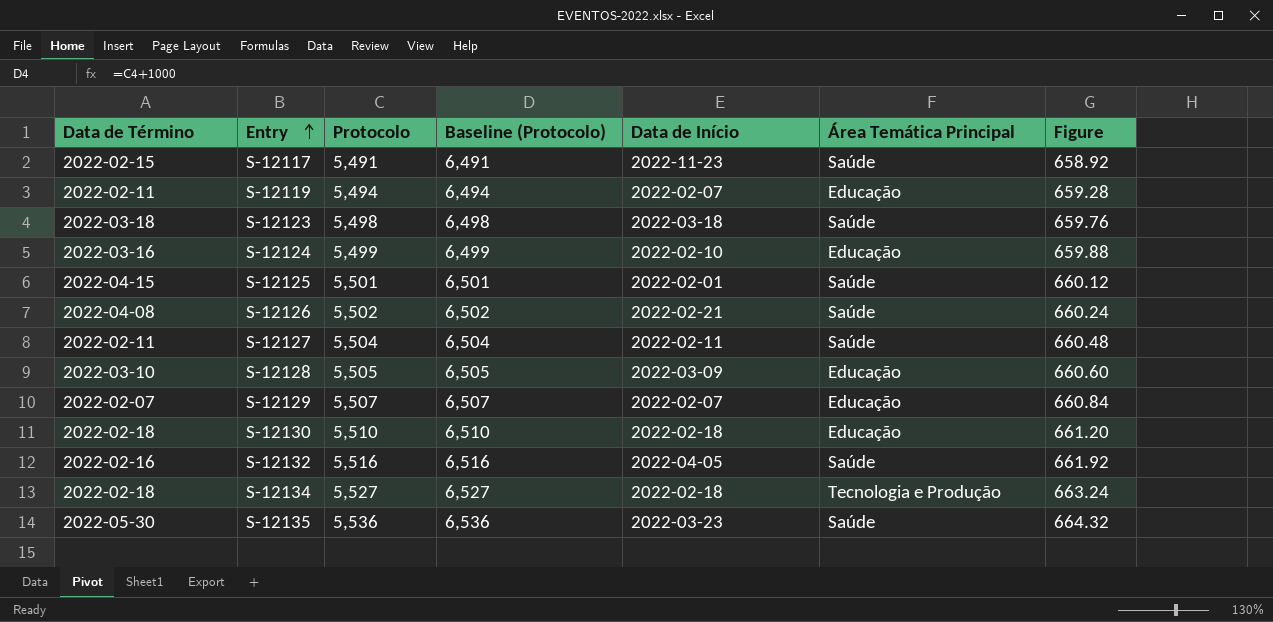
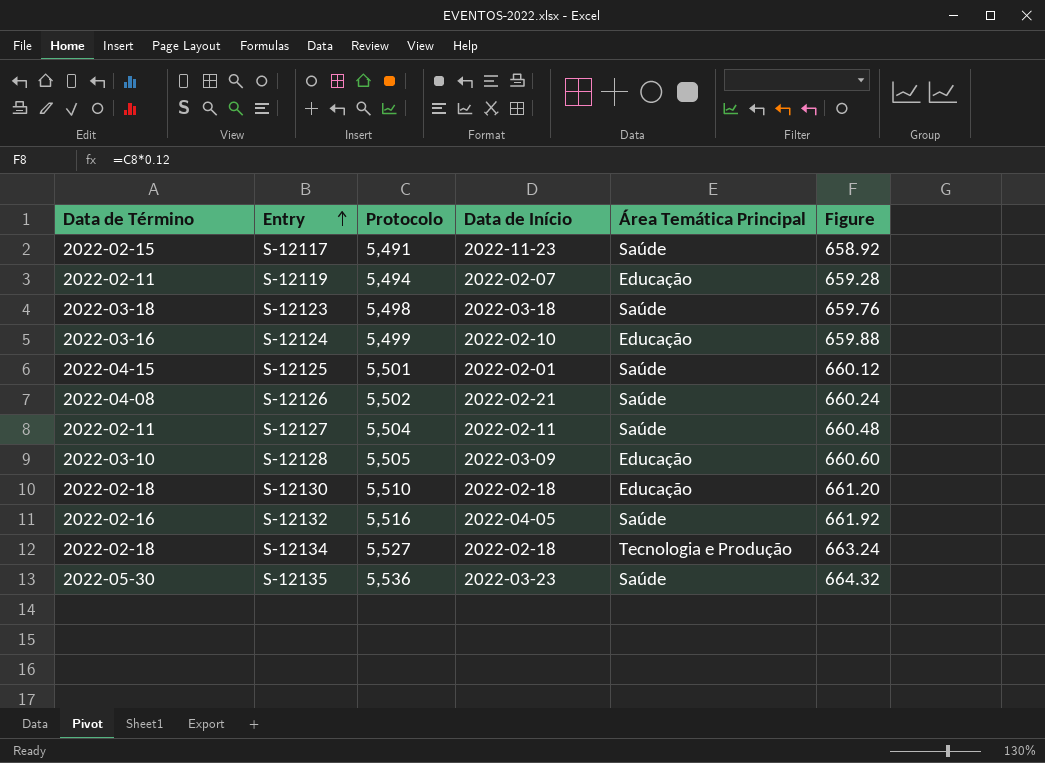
column Baseline (Protocolo) | formula: [Protocolo] + 1000 -> none
row S-12129: 2022-02-07 | 5,507 | 6,507 | 2022-02-07 | Educação | 660.84 -> none

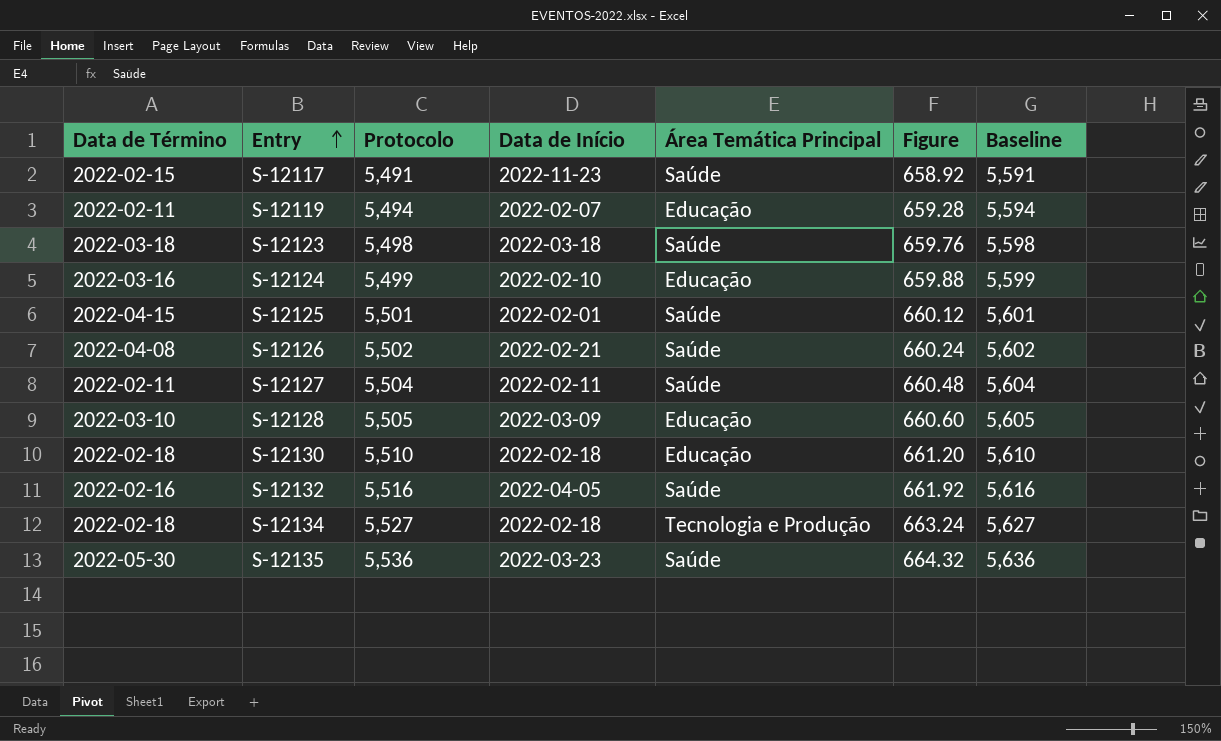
column Baseline | formula: none -> [Protocolo] + 100

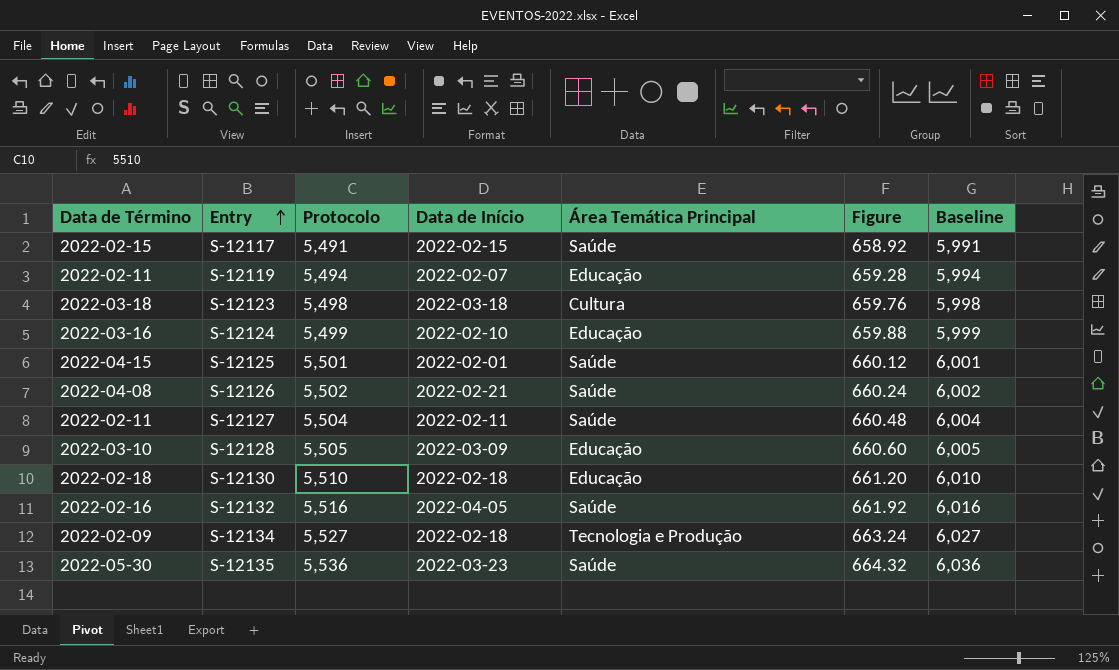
column Baseline | formula: [Protocolo] + 100 -> [Protocolo] + 500
S-12117 | Data de Início: 2022-11-23 -> 2022-02-15
S-12123 | Área Temática Principal: Saúde -> Cultura
S-12134 | Data de Término: 2022-02-18 -> 2022-02-09

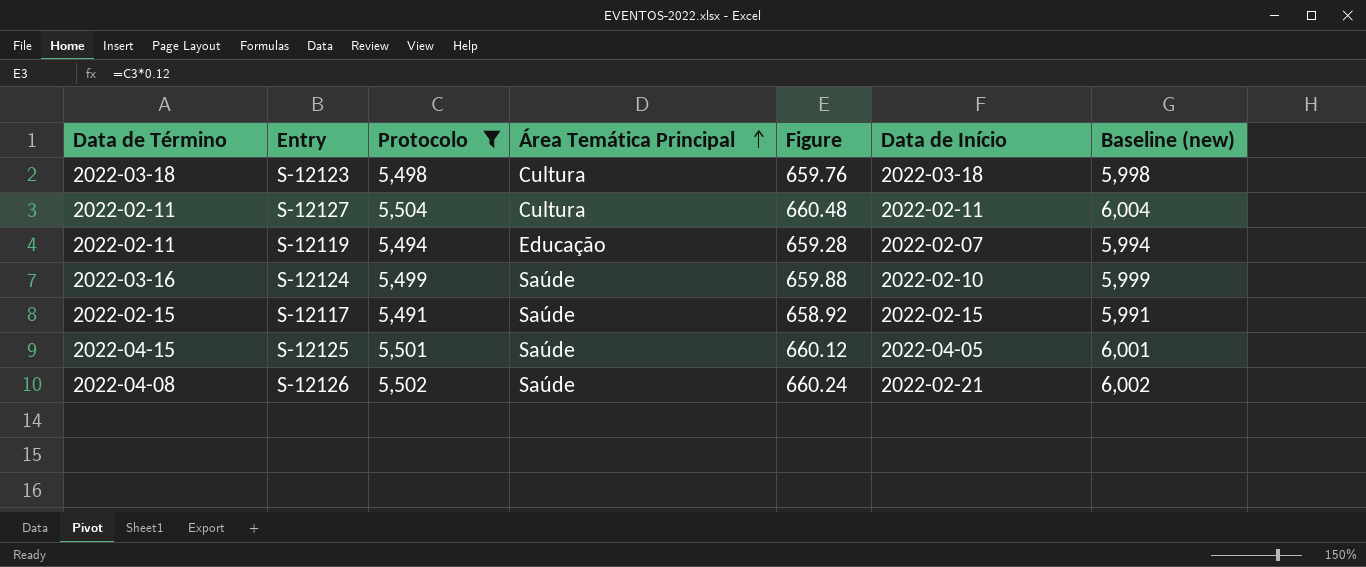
filter: none -> Protocolo <= 5,504
row order: Entry ascending -> Área Temática Principal ascending
column Data de Início | position: 4 -> 6
column name: Baseline -> Baseline (new)
S-12127 | Área Temática Principal: Saúde -> Cultura
S-12124 | Área Temática Principal: Educação -> Saúde
S-12125 | Data de Início: 2022-02-01 -> 2022-04-05

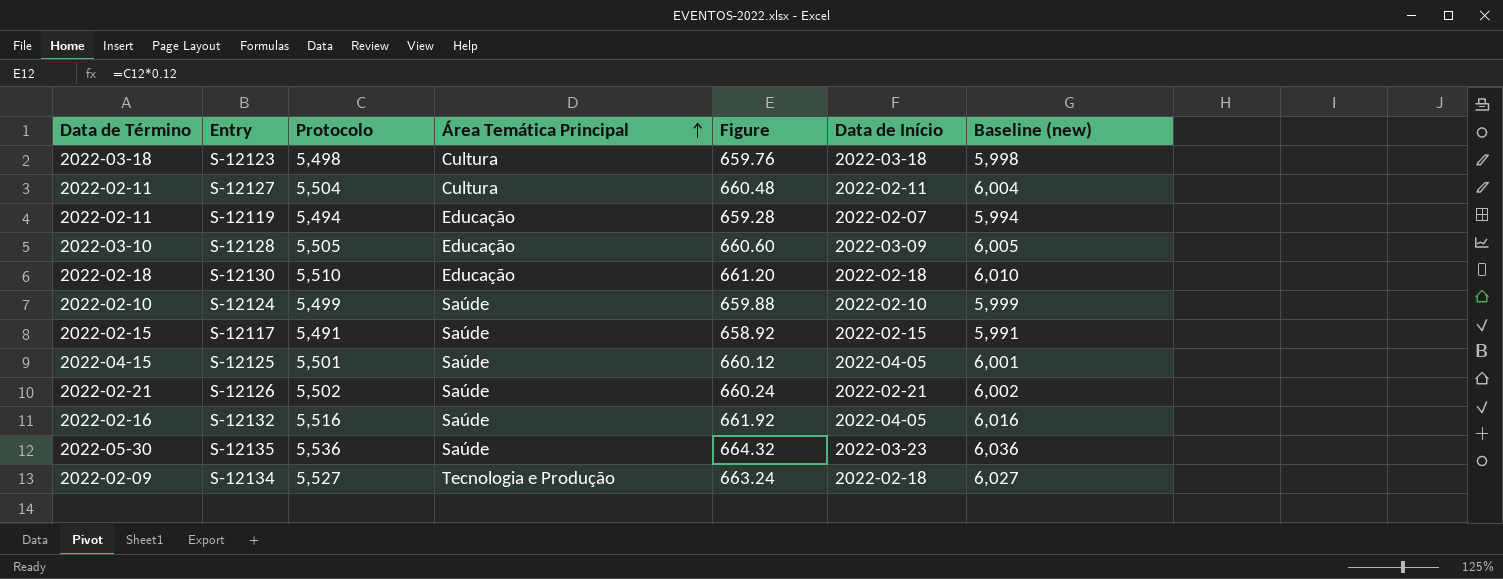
filter: Protocolo <= 5,504 -> none
S-12124 | Data de Término: 2022-03-16 -> 2022-02-10
S-12126 | Data de Término: 2022-04-08 -> 2022-02-21

